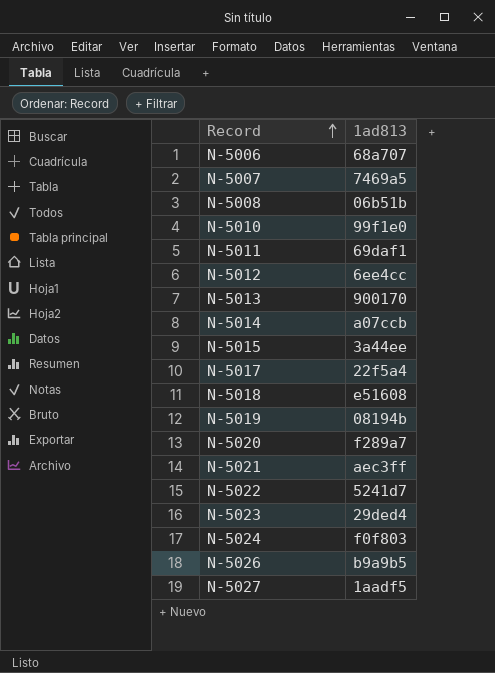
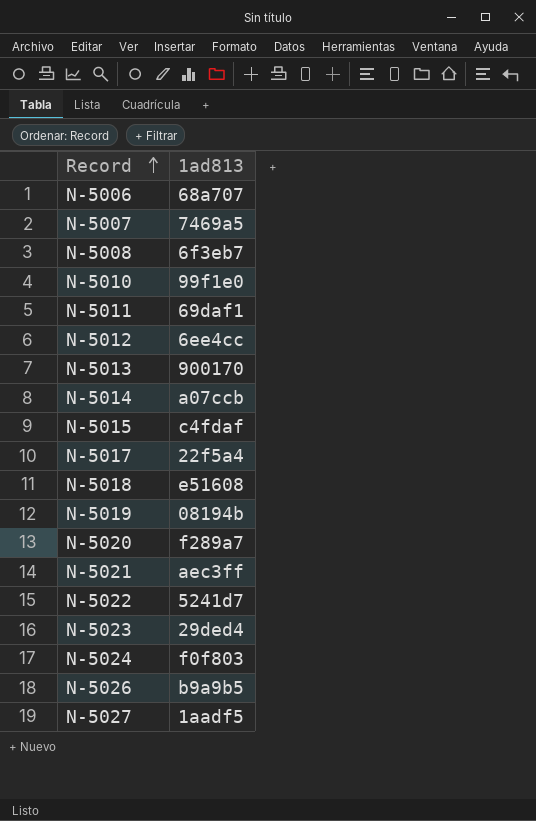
N-5008 | 1ad813: 06b51b -> 6f3eb7
N-5015 | 1ad813: 3a44ee -> c4fdaf

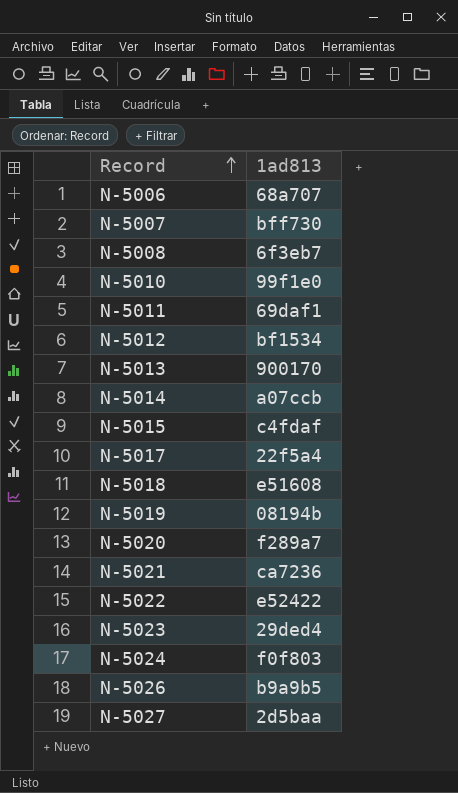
N-5007 | 1ad813: 7469a5 -> bff730
N-5012 | 1ad813: 6ee4cc -> bf1534
N-5021 | 1ad813: aec3ff -> ca7236
N-5022 | 1ad813: 5241d7 -> e52422
N-5027 | 1ad813: 1aadf5 -> 2d5baa

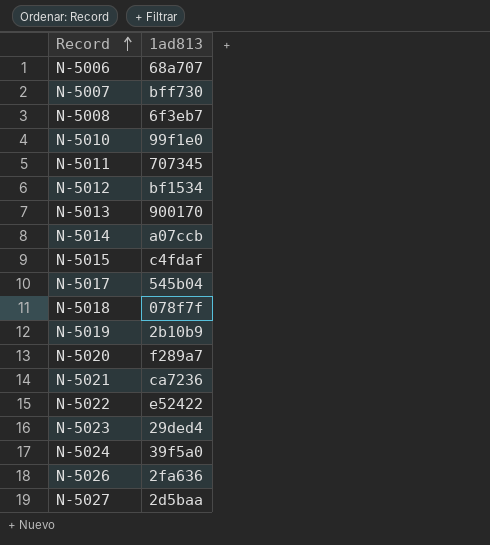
N-5011 | 1ad813: 69daf1 -> 707345
N-5017 | 1ad813: 22f5a4 -> 545b04
N-5018 | 1ad813: e51608 -> 078f7f
N-5019 | 1ad813: 08194b -> 2b10b9
N-5024 | 1ad813: f0f803 -> 39f5a0
N-5026 | 1ad813: b9a9b5 -> 2fa636

